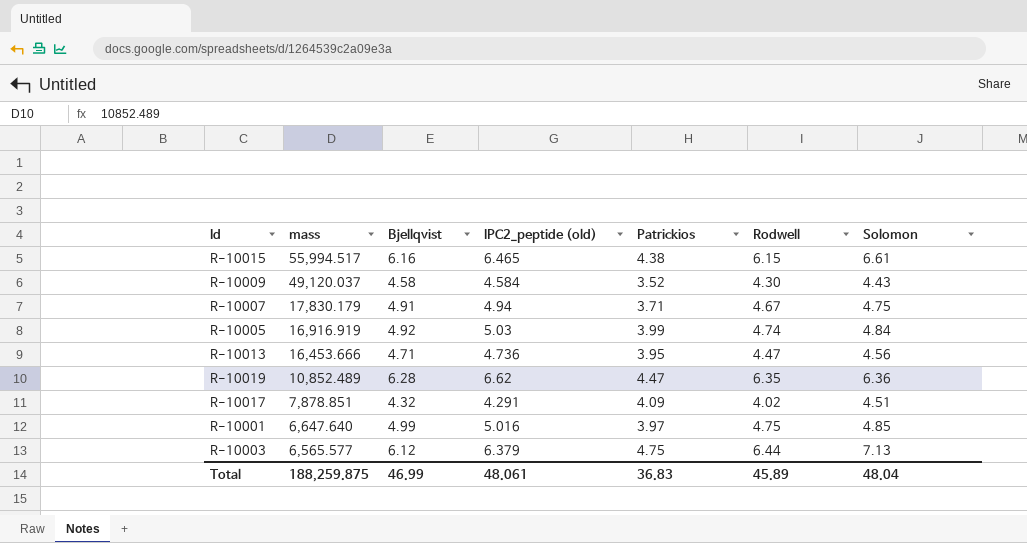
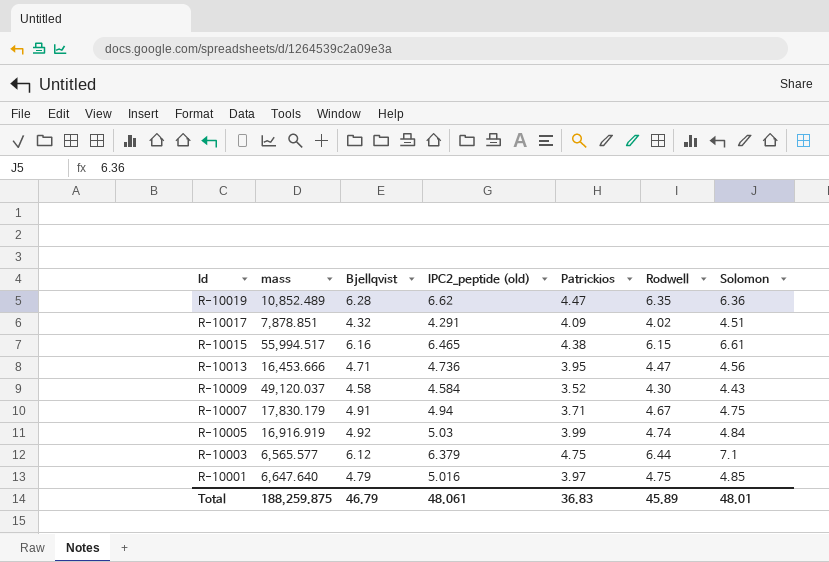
row order: mass descending -> Id descending
R-10003 | Solomon: 7.13 -> 7.1
R-10001 | Bjellqvist: 4.99 -> 4.79
Total | Bjellqvist: 46.99 -> 46.79
Total | Solomon: 48.04 -> 48.01

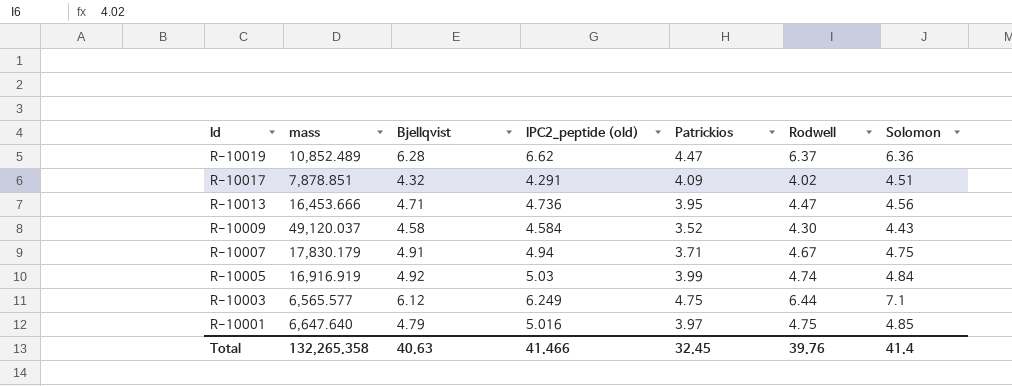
row R-10015: 55,994.517 | 6.16 | 6.465 | 4.38 | 6.15 | 6.61 -> none
R-10019 | Rodwell: 6.35 -> 6.37
R-10003 | IPC2_peptide (old): 6.379 -> 6.249
Total | mass: 188,259.875 -> 132,265.358
Total | Bjellqvist: 46.79 -> 40.63
Total | IPC2_peptide (old): 48.061 -> 41.466
Total | Patrickios: 36.83 -> 32.45
Total | Rodwell: 45.89 -> 39.76
Total | Solomon: 48.01 -> 41.4

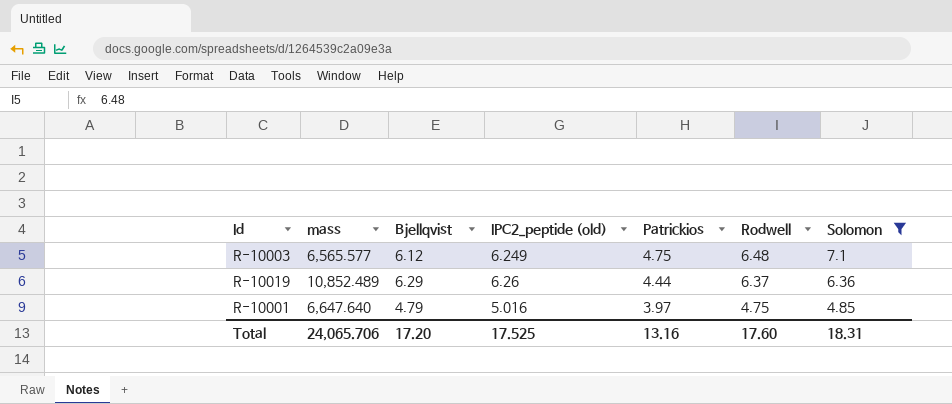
filter: none -> Solomon >= 4.85
row order: Id descending -> Patrickios descending
R-10003 | Rodwell: 6.44 -> 6.48
R-10019 | Bjellqvist: 6.28 -> 6.29
R-10019 | IPC2_peptide (old): 6.62 -> 6.26
R-10019 | Patrickios: 4.47 -> 4.44
Total | mass: 132,265.358 -> 24,065.706
Total | Bjellqvist: 40.63 -> 17.20
Total | IPC2_peptide (old): 41.466 -> 17.525
Total | Patrickios: 32.45 -> 13.16
Total | Rodwell: 39.76 -> 17.60
Total | Solomon: 41.4 -> 18.31

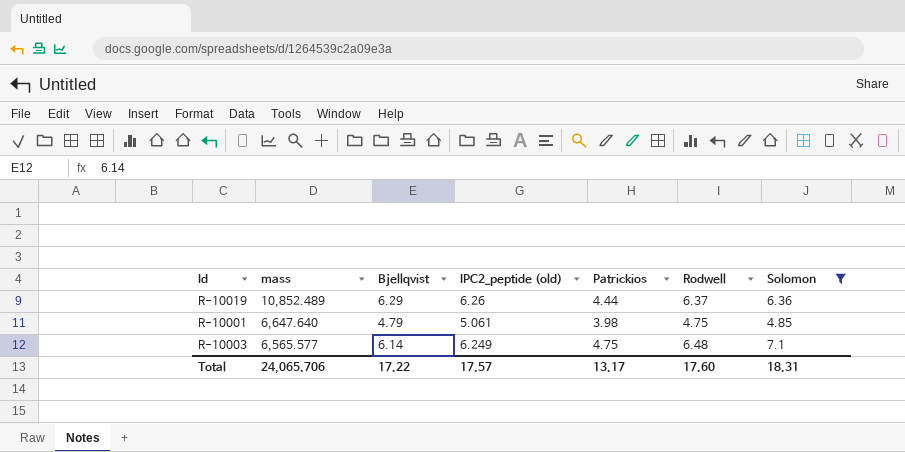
row order: Patrickios descending -> mass descending
R-10001 | IPC2_peptide (old): 5.016 -> 5.061
R-10001 | Patrickios: 3.97 -> 3.98
R-10003 | Bjellqvist: 6.12 -> 6.14
Total | Bjellqvist: 17.20 -> 17.22
Total | IPC2_peptide (old): 17.525 -> 17.57
Total | Patrickios: 13.16 -> 13.17

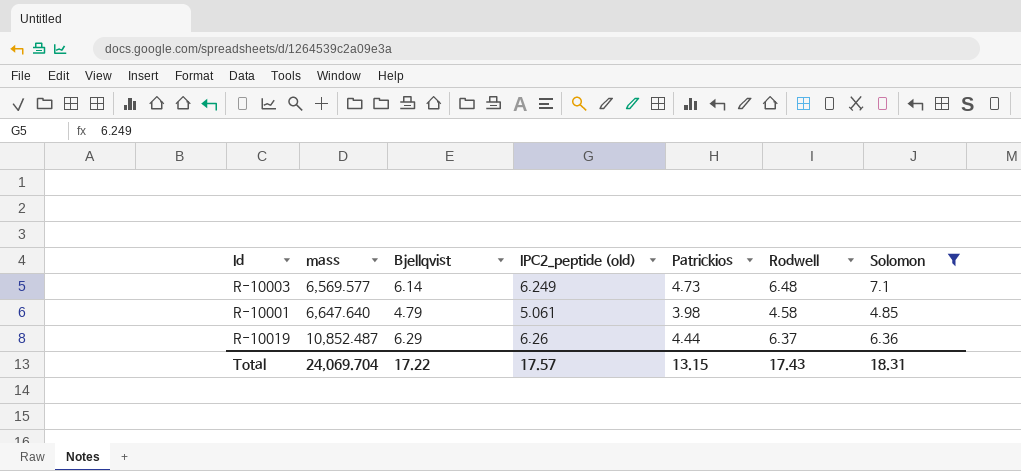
row order: mass descending -> mass ascending
R-10003 | mass: 6,565.577 -> 6,569.577
R-10003 | Patrickios: 4.75 -> 4.73
R-10001 | Rodwell: 4.75 -> 4.58
R-10019 | mass: 10,852.489 -> 10,852.487
Total | mass: 24,065.706 -> 24,069.704
Total | Patrickios: 13.17 -> 13.15
Total | Rodwell: 17.60 -> 17.43

